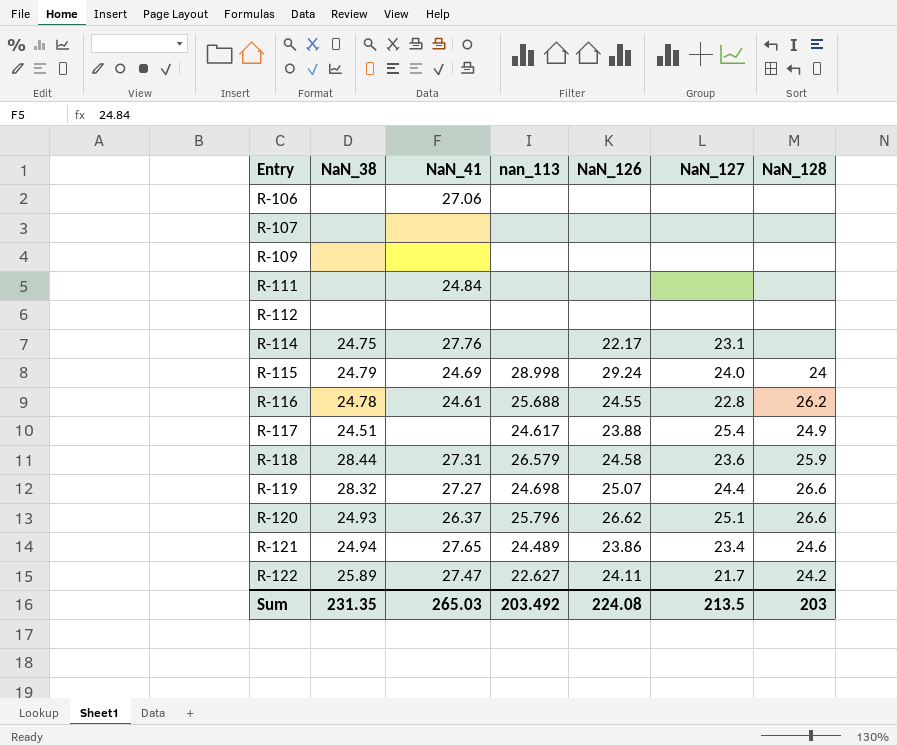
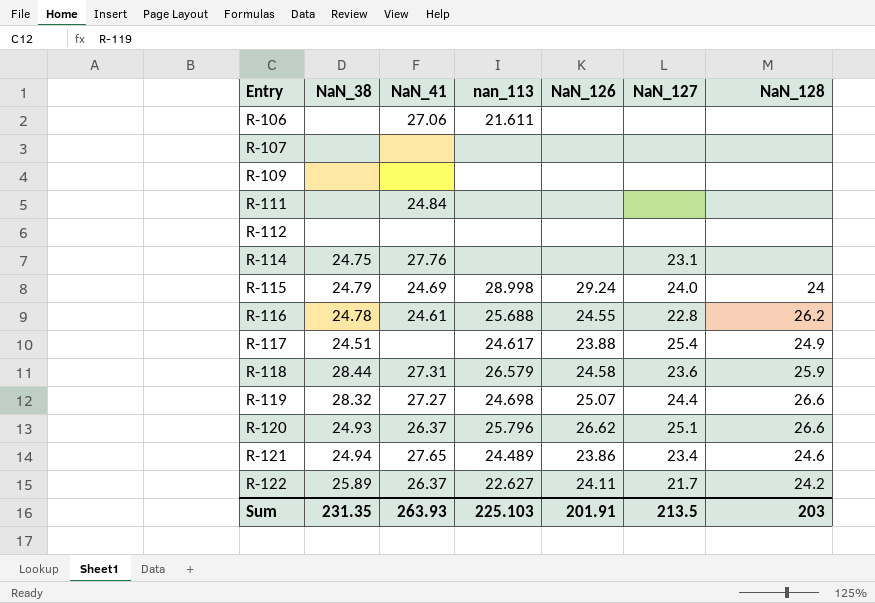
R-106 | nan_113: none -> 21.611
R-114 | NaN_126: 22.17 -> none
R-122 | NaN_41: 27.47 -> 26.37
Sum | NaN_41: 265.03 -> 263.93
Sum | nan_113: 203.492 -> 225.103
Sum | NaN_126: 224.08 -> 201.91

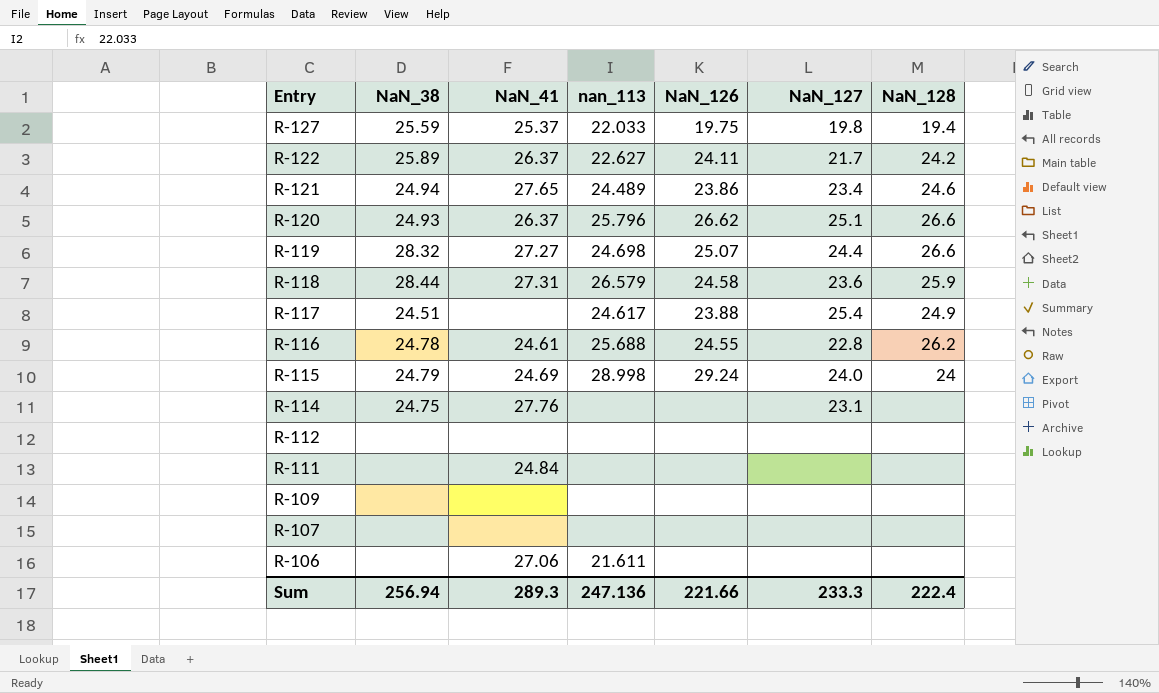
row order: Entry ascending -> Entry descending
row R-127: none -> 25.59 | 25.37 | 22.033 | 19.75 | 19.8 | 19.4
Sum | NaN_38: 231.35 -> 256.94
Sum | NaN_41: 263.93 -> 289.3
Sum | nan_113: 225.103 -> 247.136
Sum | NaN_126: 201.91 -> 221.66
Sum | NaN_127: 213.5 -> 233.3
Sum | NaN_128: 203 -> 222.4

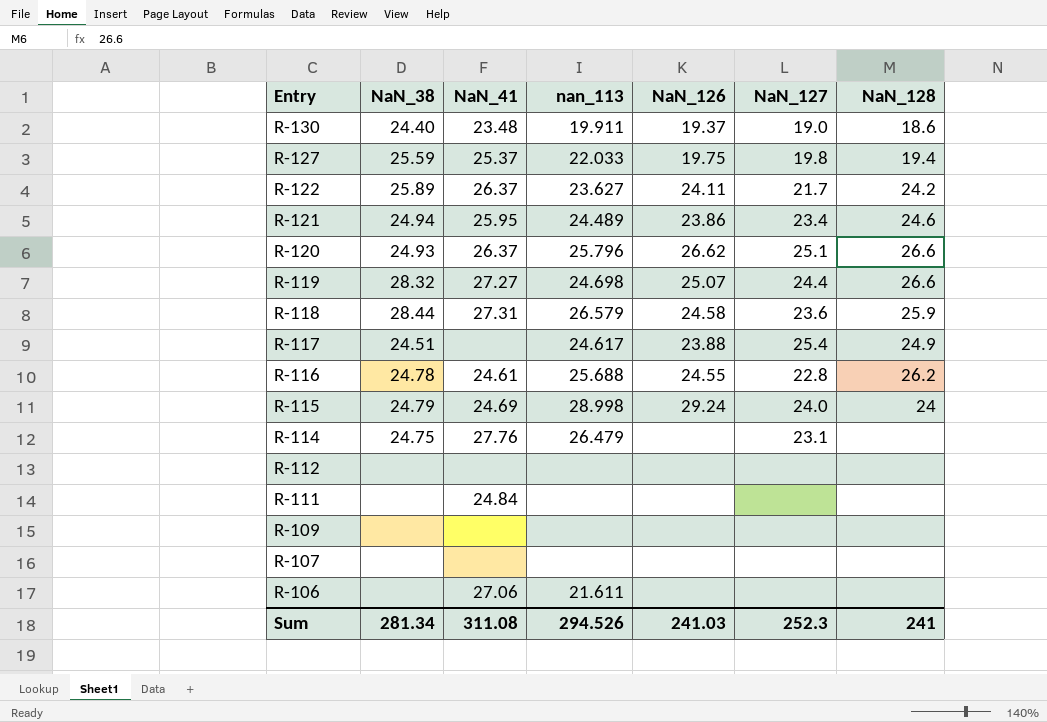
row R-130: none -> 24.40 | 23.48 | 19.911 | 19.37 | 19.0 | 18.6
R-122 | nan_113: 22.627 -> 23.627
R-121 | NaN_41: 27.65 -> 25.95
R-114 | nan_113: none -> 26.479
Sum | NaN_38: 256.94 -> 281.34
Sum | NaN_41: 289.3 -> 311.08
Sum | nan_113: 247.136 -> 294.526
Sum | NaN_126: 221.66 -> 241.03
Sum | NaN_127: 233.3 -> 252.3
Sum | NaN_128: 222.4 -> 241

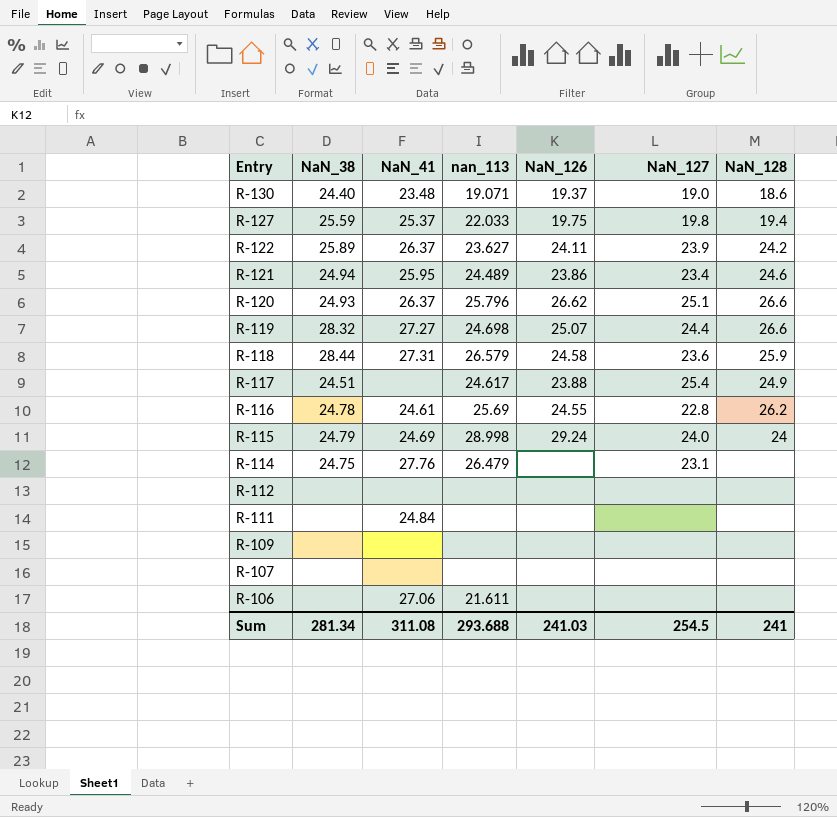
R-130 | nan_113: 19.911 -> 19.071
R-122 | NaN_127: 21.7 -> 23.9
R-116 | nan_113: 25.688 -> 25.69
Sum | nan_113: 294.526 -> 293.688
Sum | NaN_127: 252.3 -> 254.5

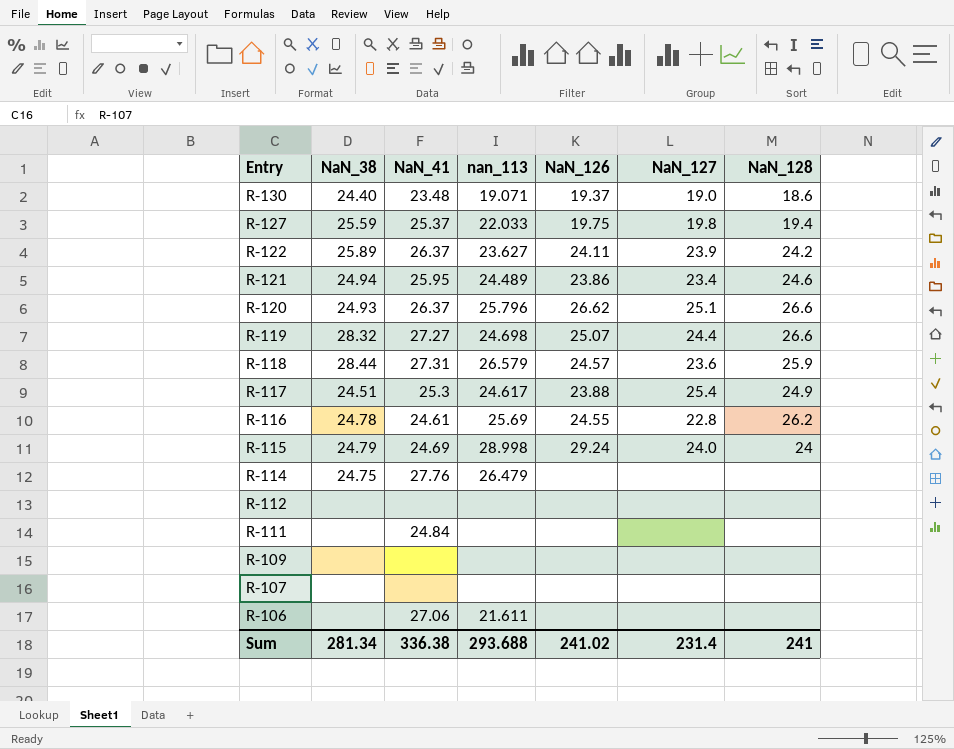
R-118 | NaN_126: 24.58 -> 24.57
R-117 | NaN_41: none -> 25.3
R-114 | NaN_127: 23.1 -> none
Sum | NaN_41: 311.08 -> 336.38
Sum | NaN_126: 241.03 -> 241.02
Sum | NaN_127: 254.5 -> 231.4

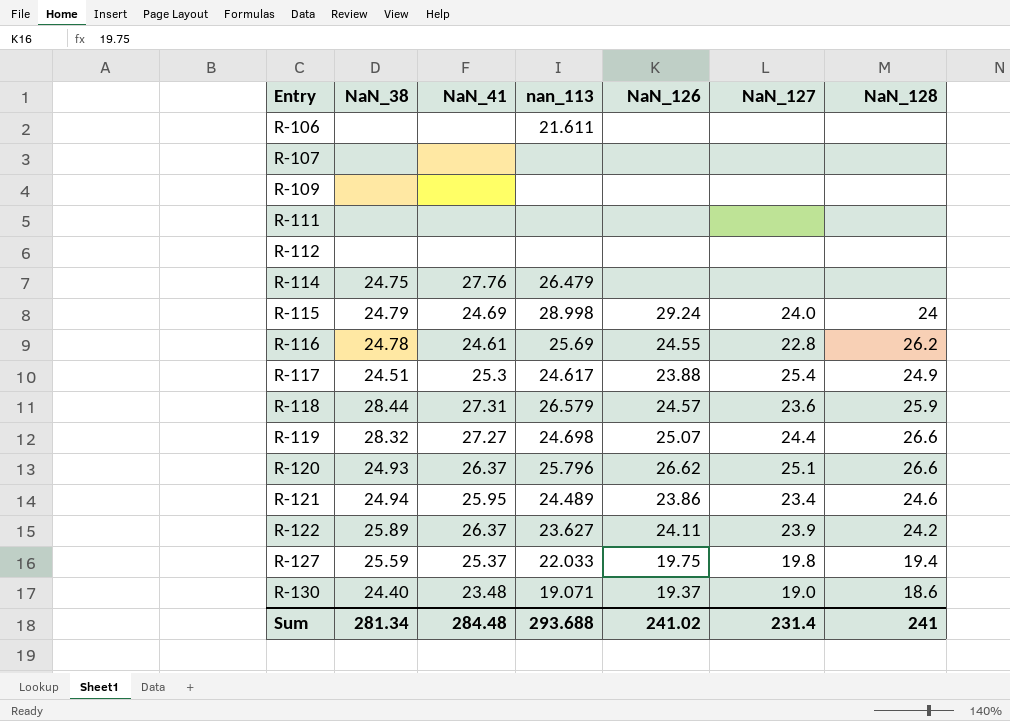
row order: Entry descending -> Entry ascending
R-106 | NaN_41: 27.06 -> none
R-111 | NaN_41: 24.84 -> none
Sum | NaN_41: 336.38 -> 284.48

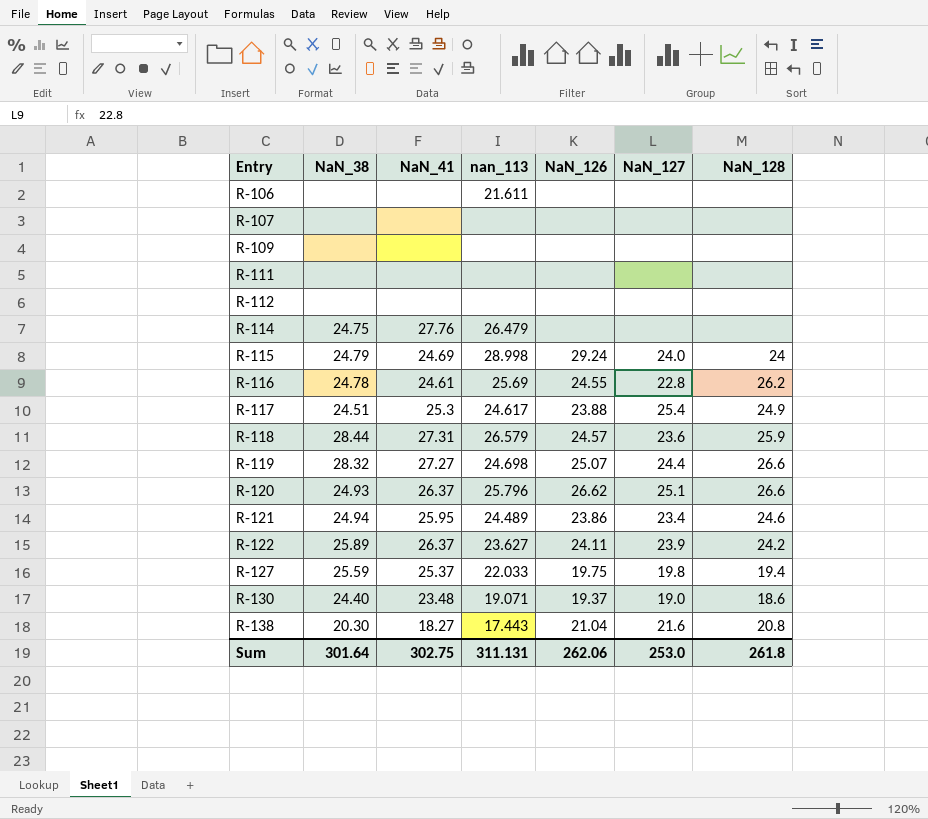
row R-138: none -> 20.30 | 18.27 | 17.443 | 21.04 | 21.6 | 20.8
Sum | NaN_38: 281.34 -> 301.64
Sum | NaN_41: 284.48 -> 302.75
Sum | nan_113: 293.688 -> 311.131
Sum | NaN_126: 241.02 -> 262.06
Sum | NaN_127: 231.4 -> 253.0
Sum | NaN_128: 241 -> 261.8

